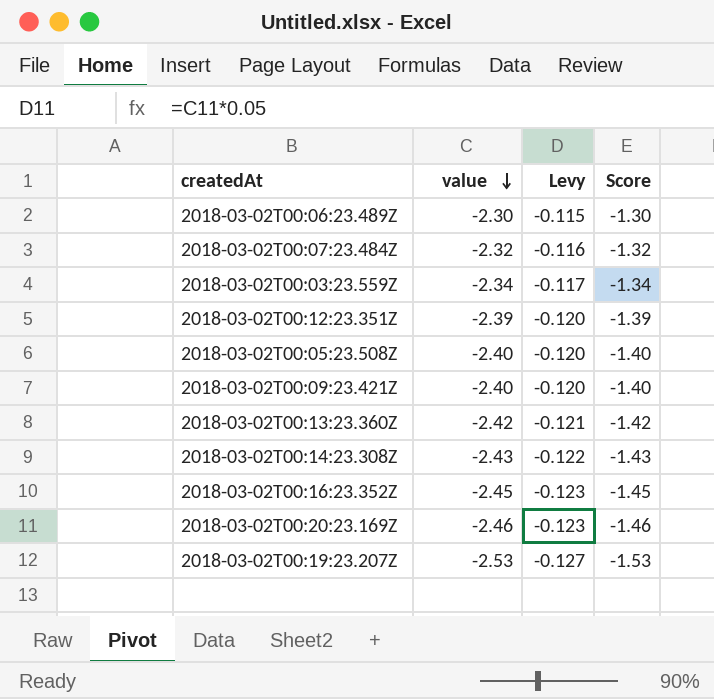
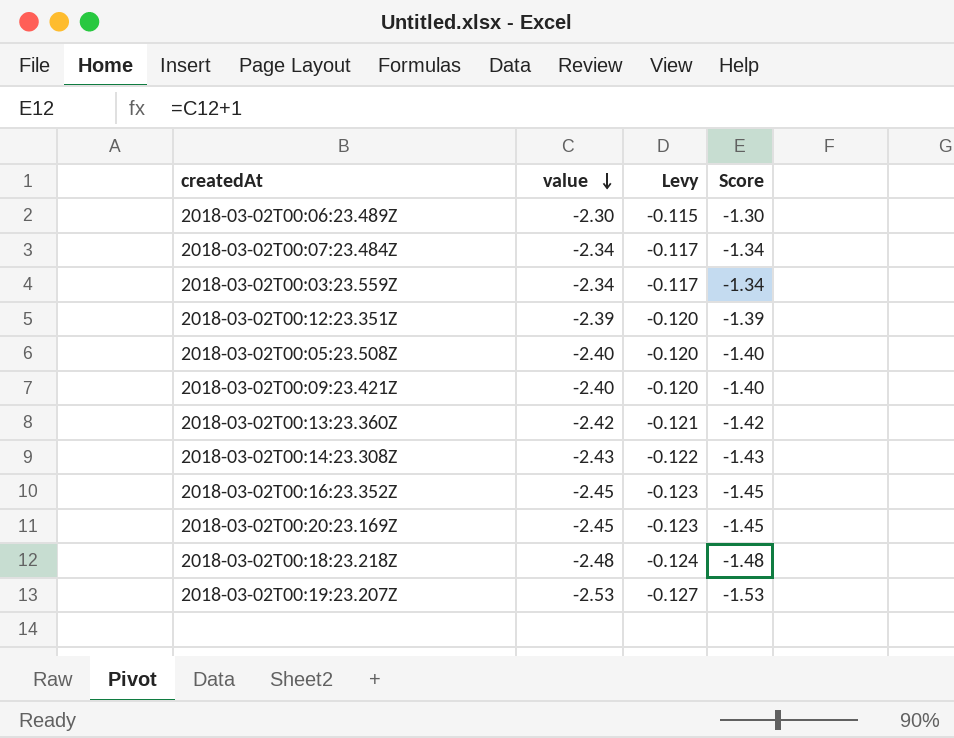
2018-03-02T00:07:23.484Z | value: -2.32 -> -2.34
2018-03-02T00:07:23.484Z | Levy: -0.116 -> -0.117
2018-03-02T00:07:23.484Z | Score: -1.32 -> -1.34
2018-03-02T00:20:23.169Z | value: -2.46 -> -2.45
2018-03-02T00:20:23.169Z | Score: -1.46 -> -1.45
row 2018-03-02T00:18:23.218Z: none -> -2.48 | -0.124 | -1.48

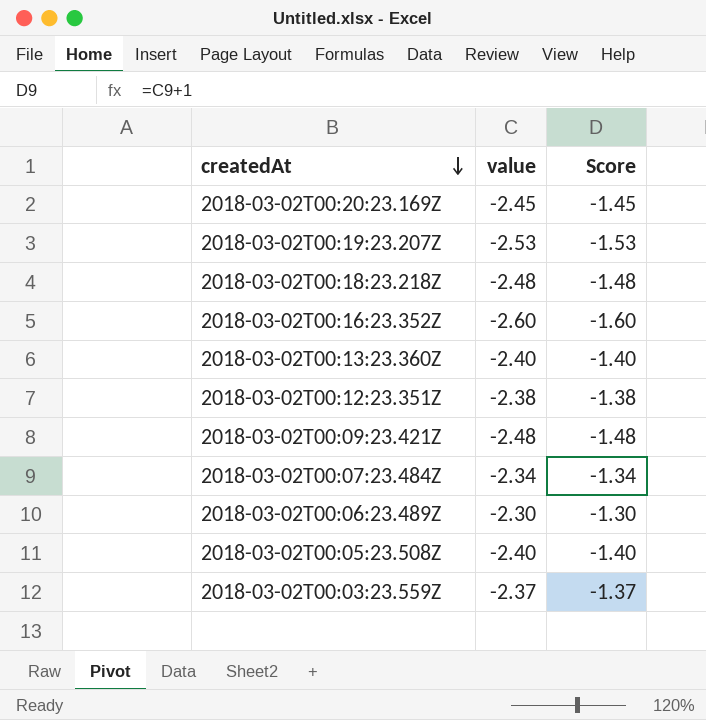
row order: value descending -> createdAt descending
column Levy | formula: [value] * 0.05 -> none
row 2018-03-02T00:14:23.308Z: -2.43 | -0.122 | -1.43 -> none
2018-03-02T00:16:23.352Z | value: -2.45 -> -2.60
2018-03-02T00:16:23.352Z | Score: -1.45 -> -1.60
2018-03-02T00:13:23.360Z | value: -2.42 -> -2.40
2018-03-02T00:13:23.360Z | Score: -1.42 -> -1.40
2018-03-02T00:12:23.351Z | value: -2.39 -> -2.38
2018-03-02T00:12:23.351Z | Score: -1.39 -> -1.38
2018-03-02T00:09:23.421Z | value: -2.40 -> -2.48
2018-03-02T00:09:23.421Z | Score: -1.40 -> -1.48
2018-03-02T00:03:23.559Z | value: -2.34 -> -2.37
2018-03-02T00:03:23.559Z | Score: -1.34 -> -1.37

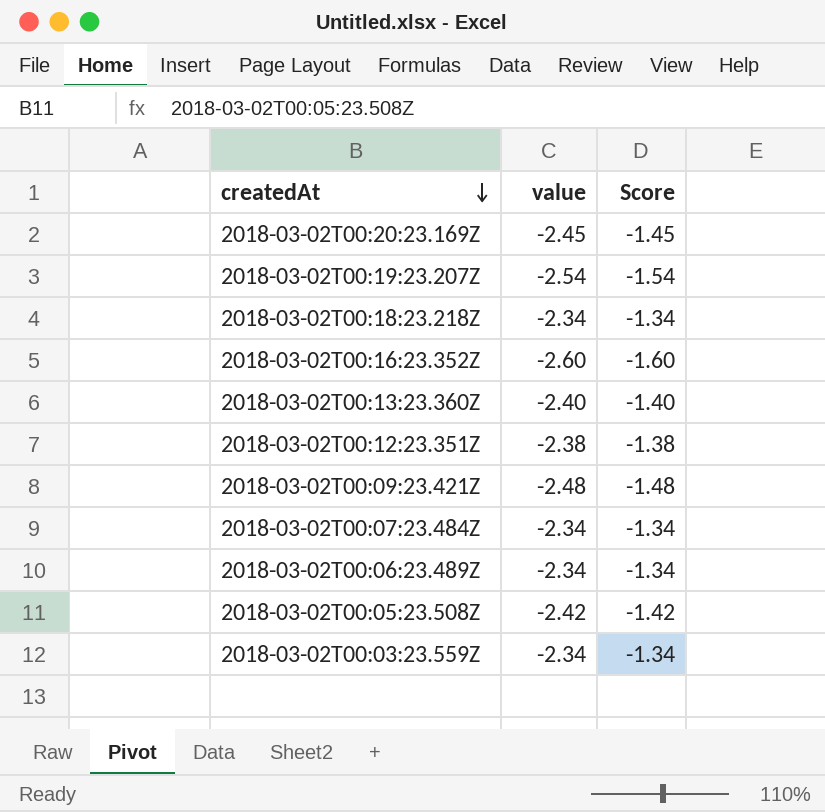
2018-03-02T00:19:23.207Z | value: -2.53 -> -2.54
2018-03-02T00:19:23.207Z | Score: -1.53 -> -1.54
2018-03-02T00:18:23.218Z | value: -2.48 -> -2.34
2018-03-02T00:18:23.218Z | Score: -1.48 -> -1.34
2018-03-02T00:06:23.489Z | value: -2.30 -> -2.34
2018-03-02T00:06:23.489Z | Score: -1.30 -> -1.34
2018-03-02T00:05:23.508Z | value: -2.40 -> -2.42
2018-03-02T00:05:23.508Z | Score: -1.40 -> -1.42
2018-03-02T00:03:23.559Z | value: -2.37 -> -2.34
2018-03-02T00:03:23.559Z | Score: -1.37 -> -1.34

